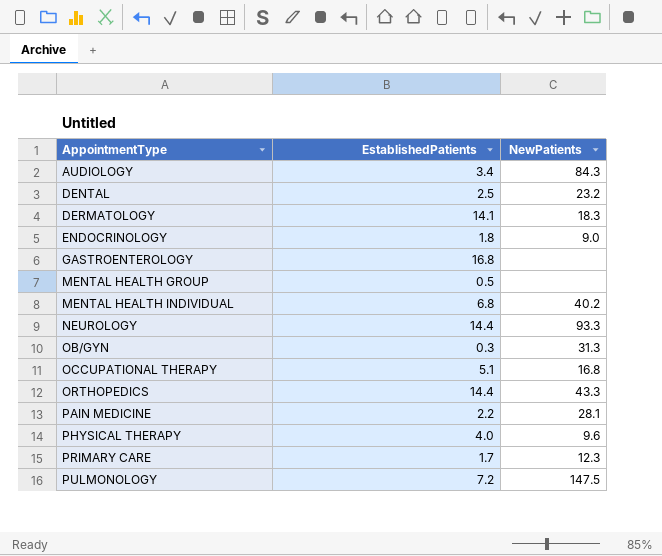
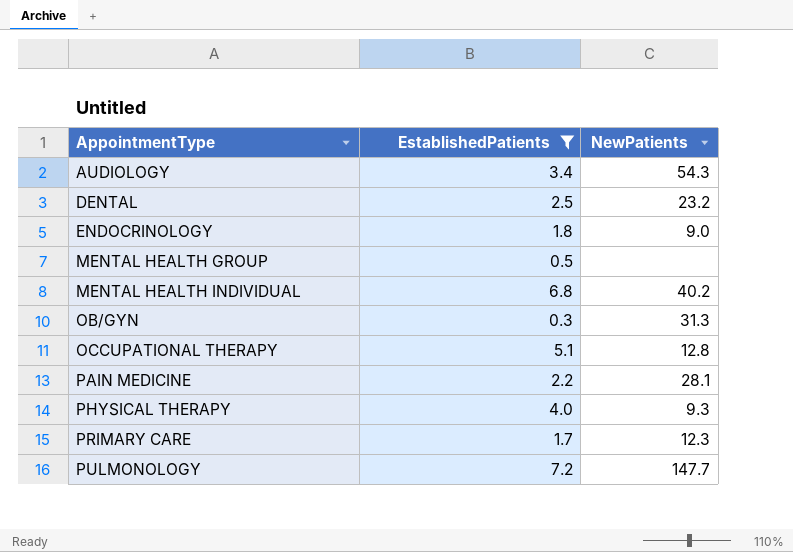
filter: none -> EstablishedPatients <= 7.2
AUDIOLOGY | NewPatients: 84.3 -> 54.3
OCCUPATIONAL THERAPY | NewPatients: 16.8 -> 12.8
PHYSICAL THERAPY | NewPatients: 9.6 -> 9.3
PULMONOLOGY | NewPatients: 147.5 -> 147.7

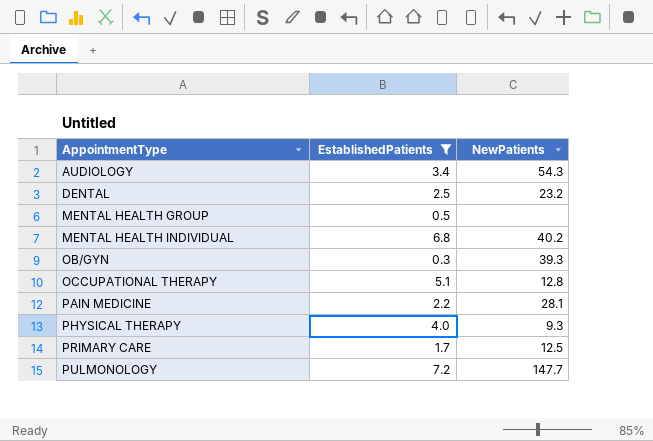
row ENDOCRINOLOGY: 1.8 | 9.0 -> none
OB/GYN | NewPatients: 31.3 -> 39.3
PRIMARY CARE | NewPatients: 12.3 -> 12.5

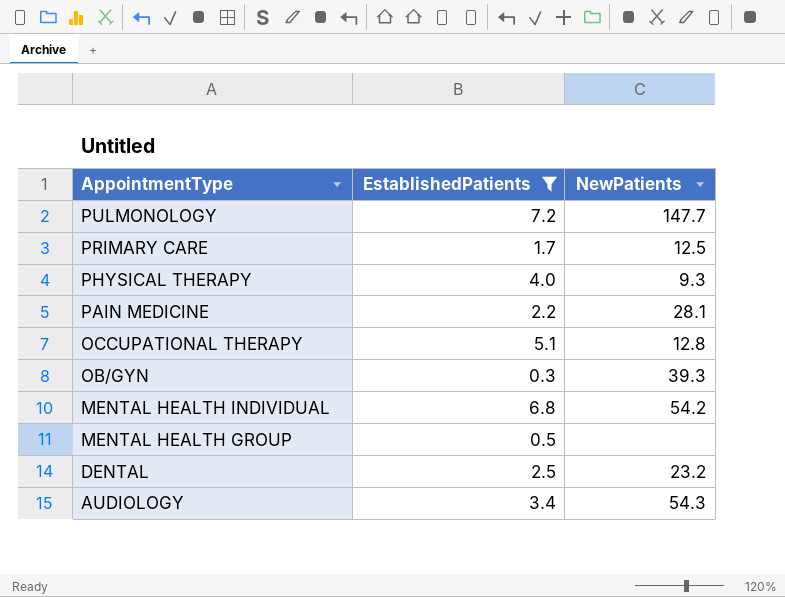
row order: AppointmentType ascending -> AppointmentType descending
MENTAL HEALTH INDIVIDUAL | NewPatients: 40.2 -> 54.2

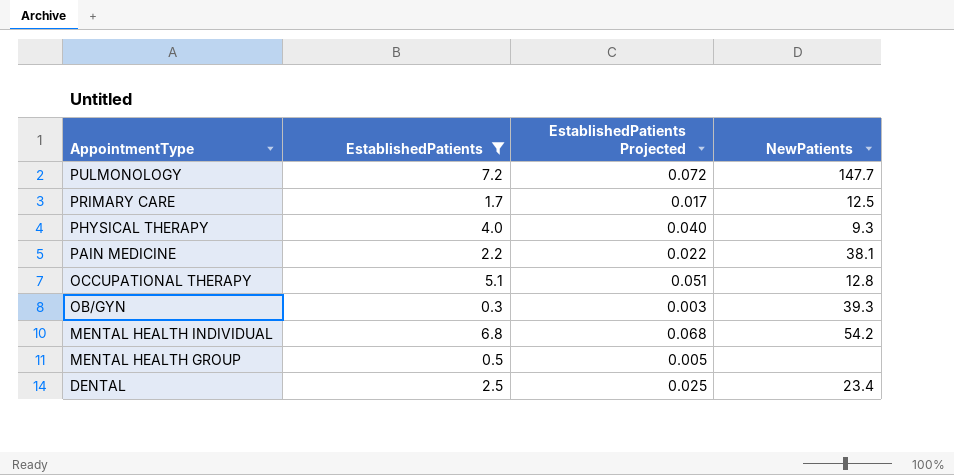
column EstablishedPatients Projected | formula: none -> [EstablishedPatients] * 0.01
row AUDIOLOGY: 3.4 | 54.3 -> none
PAIN MEDICINE | NewPatients: 28.1 -> 38.1
DENTAL | NewPatients: 23.2 -> 23.4

